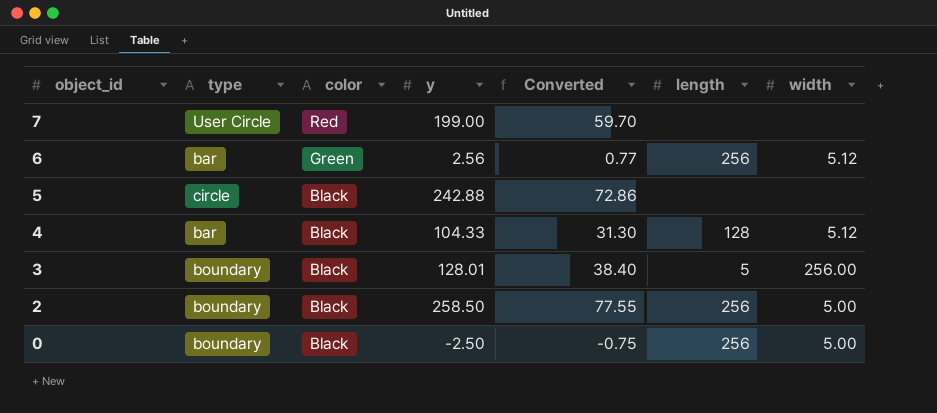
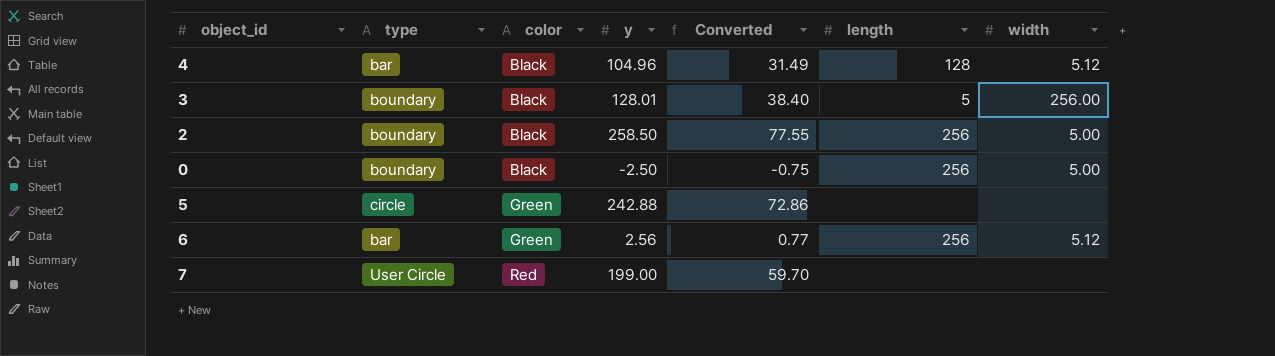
row order: object_id descending -> color ascending
4 | y: 104.33 -> 104.96
4 | Converted: 31.30 -> 31.49
5 | color: Black -> Green

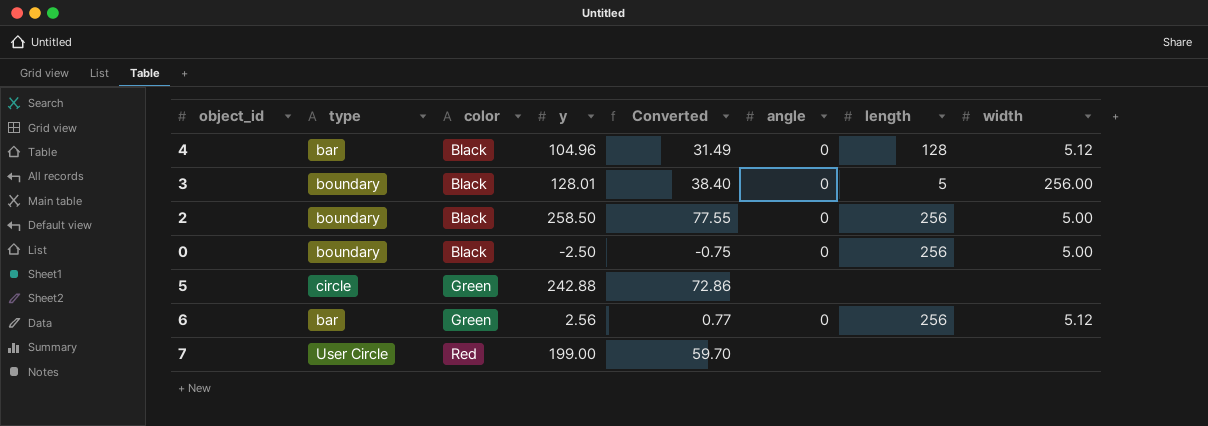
column angle | position: none -> 6

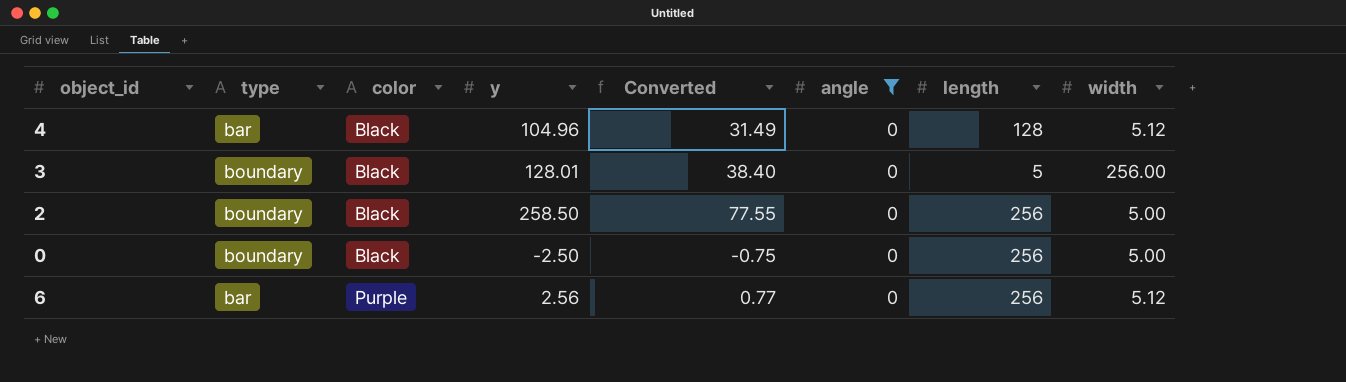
filter: none -> angle = 0
6 | color: Green -> Purple

